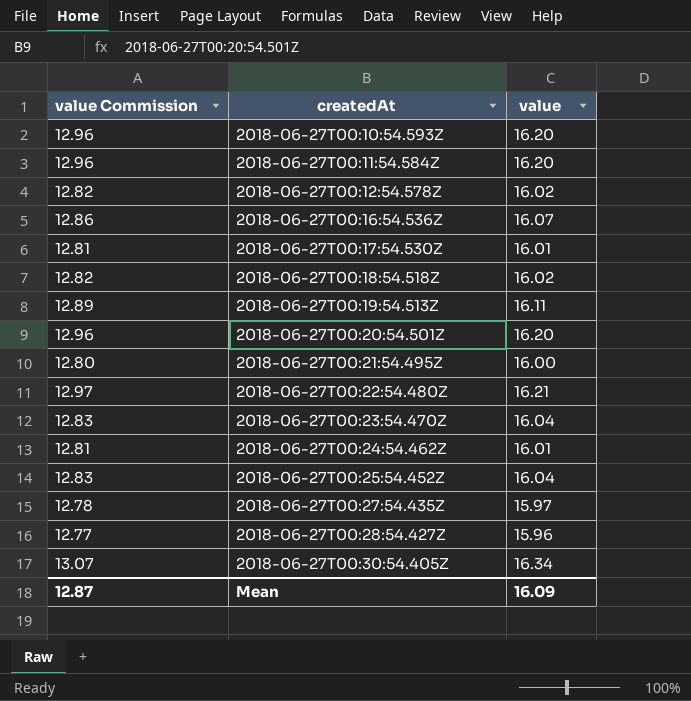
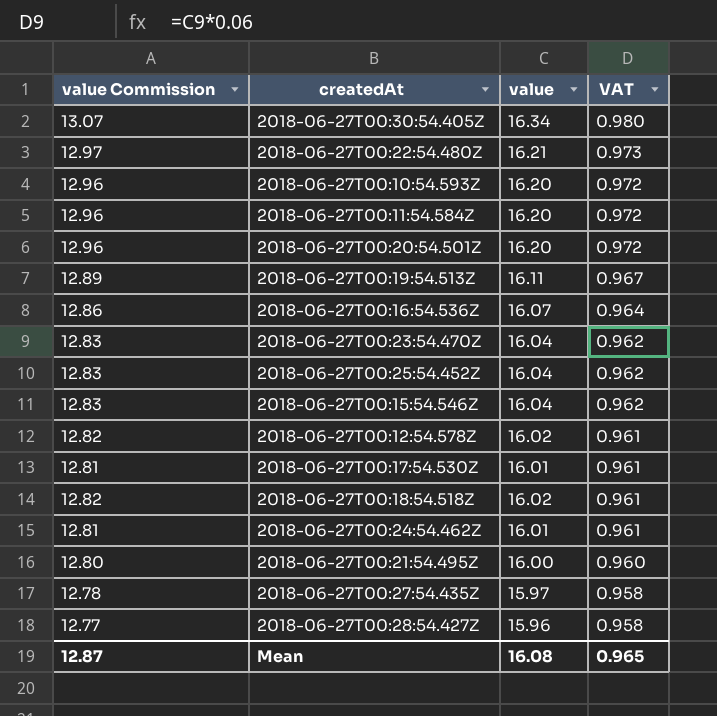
row order: createdAt ascending -> VAT descending
column VAT | formula: none -> [value] * 0.06
row 2018-06-27T00:15:54.546Z: none -> 12.83 | 16.04 | 0.962
Mean | value: 16.09 -> 16.08

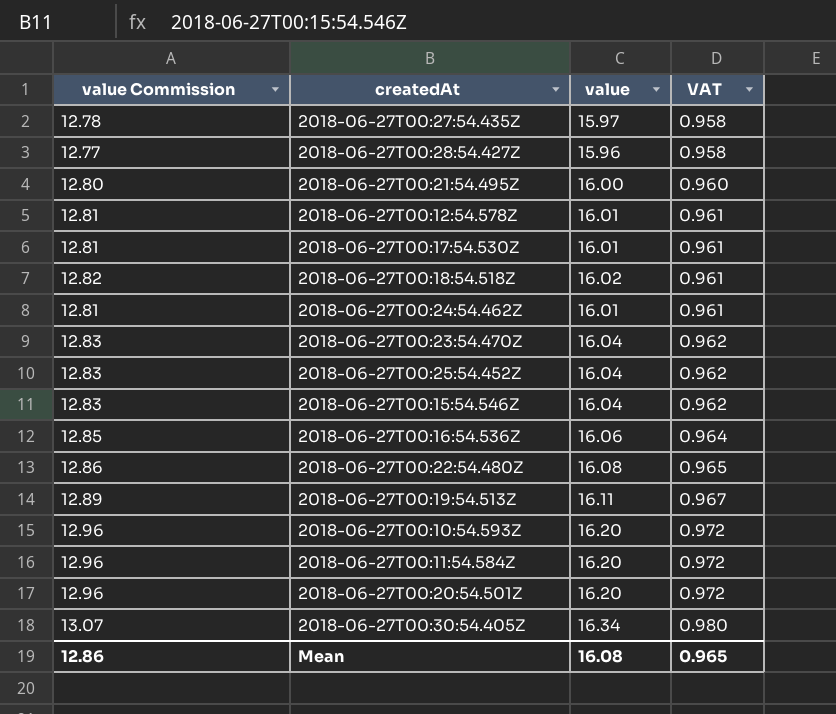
row order: VAT descending -> VAT ascending
2018-06-27T00:12:54.578Z | value Commission: 12.82 -> 12.81
2018-06-27T00:12:54.578Z | value: 16.02 -> 16.01
2018-06-27T00:16:54.536Z | value Commission: 12.86 -> 12.85
2018-06-27T00:16:54.536Z | value: 16.07 -> 16.06
2018-06-27T00:22:54.480Z | value Commission: 12.97 -> 12.86
2018-06-27T00:22:54.480Z | value: 16.21 -> 16.08
2018-06-27T00:22:54.480Z | VAT: 0.973 -> 0.965
Mean | value Commission: 12.87 -> 12.86

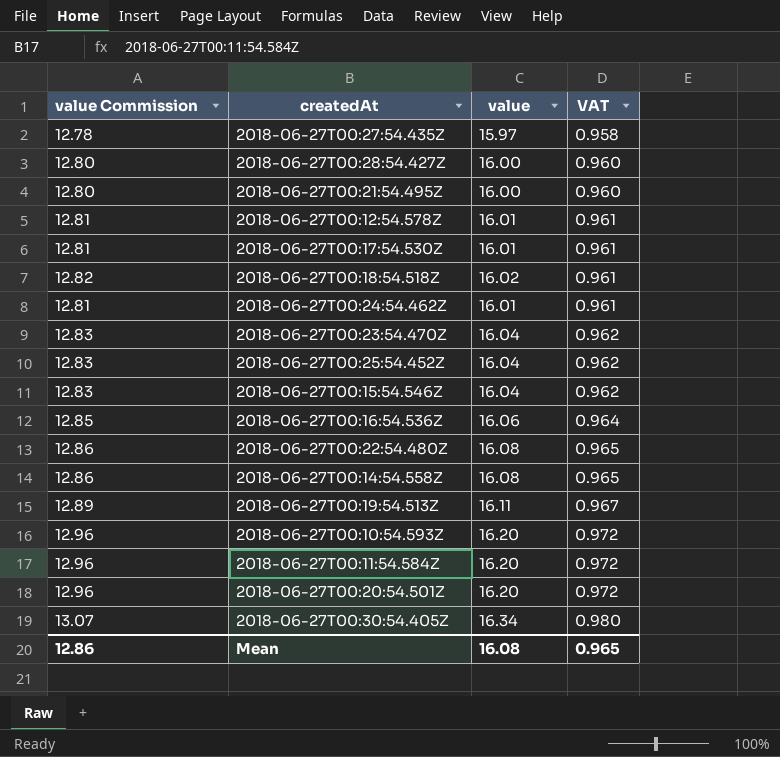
2018-06-27T00:28:54.427Z | value Commission: 12.77 -> 12.80
2018-06-27T00:28:54.427Z | value: 15.96 -> 16.00
2018-06-27T00:28:54.427Z | VAT: 0.958 -> 0.960
row 2018-06-27T00:14:54.558Z: none -> 12.86 | 16.08 | 0.965

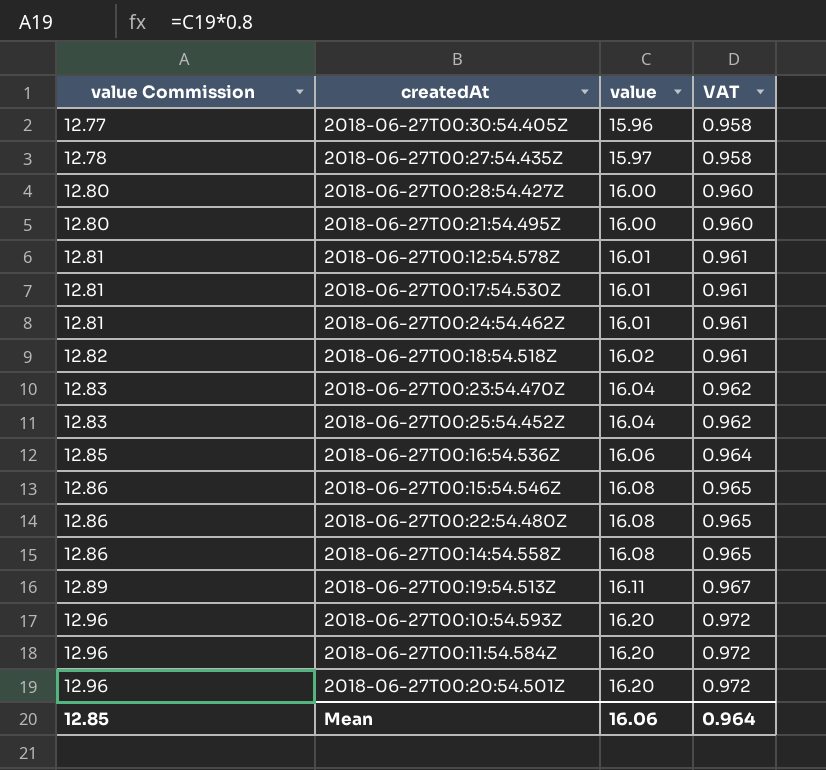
row order: VAT ascending -> value Commission ascending
2018-06-27T00:30:54.405Z | value Commission: 13.07 -> 12.77
2018-06-27T00:30:54.405Z | value: 16.34 -> 15.96
2018-06-27T00:30:54.405Z | VAT: 0.980 -> 0.958
2018-06-27T00:15:54.546Z | value Commission: 12.83 -> 12.86
2018-06-27T00:15:54.546Z | value: 16.04 -> 16.08
2018-06-27T00:15:54.546Z | VAT: 0.962 -> 0.965
Mean | value Commission: 12.86 -> 12.85
Mean | value: 16.08 -> 16.06
Mean | VAT: 0.965 -> 0.964

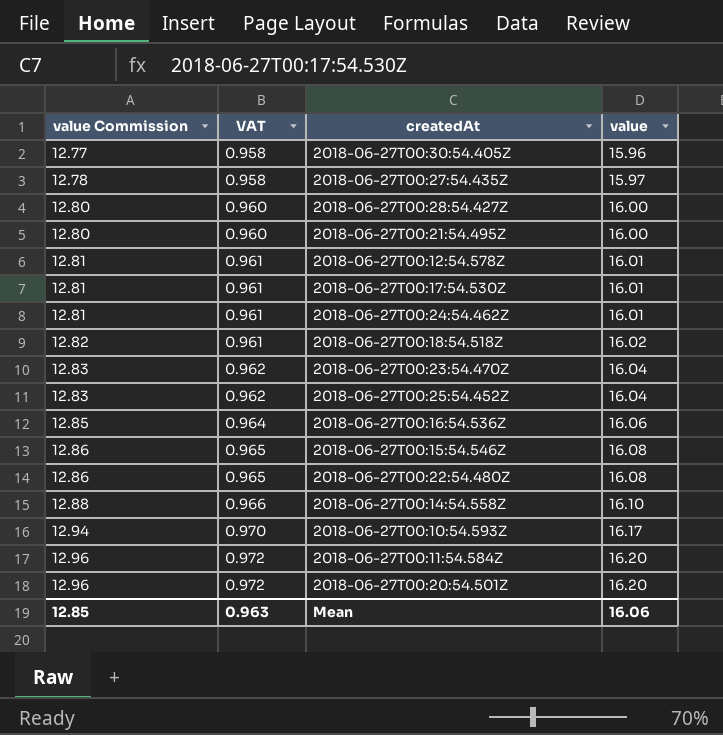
column VAT | position: 4 -> 2
row 2018-06-27T00:19:54.513Z: 12.89 | 16.11 | 0.967 -> none
2018-06-27T00:14:54.558Z | value Commission: 12.86 -> 12.88
2018-06-27T00:14:54.558Z | VAT: 0.965 -> 0.966
2018-06-27T00:14:54.558Z | value: 16.08 -> 16.10
2018-06-27T00:10:54.593Z | value Commission: 12.96 -> 12.94
2018-06-27T00:10:54.593Z | VAT: 0.972 -> 0.970
2018-06-27T00:10:54.593Z | value: 16.20 -> 16.17
Mean | VAT: 0.964 -> 0.963

